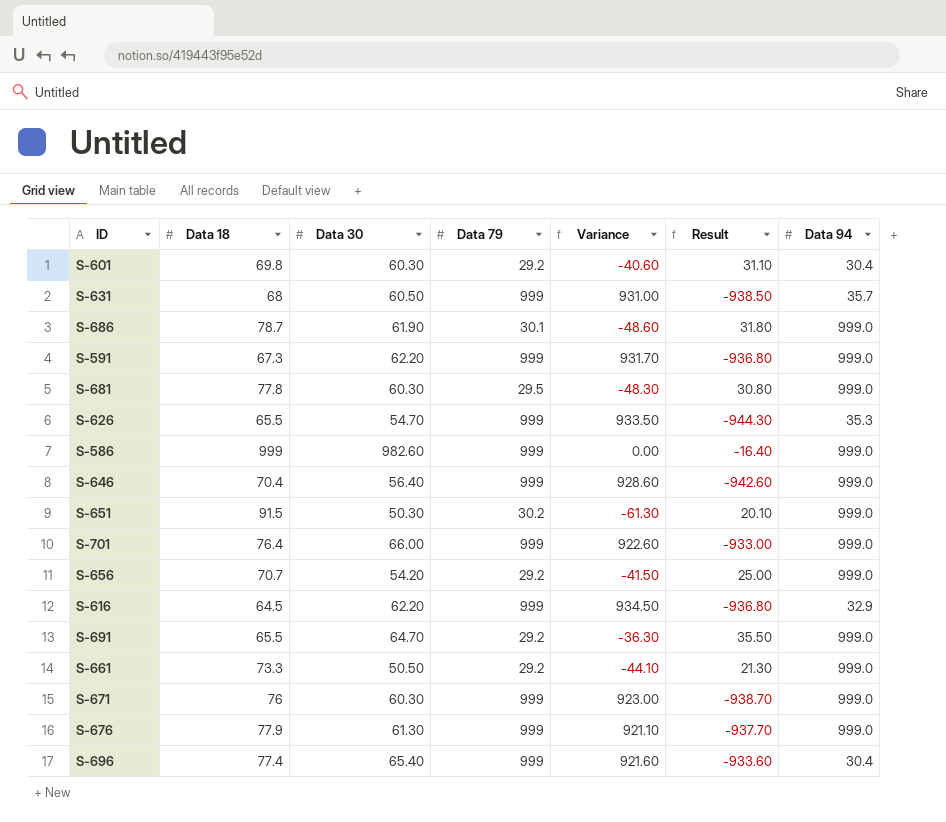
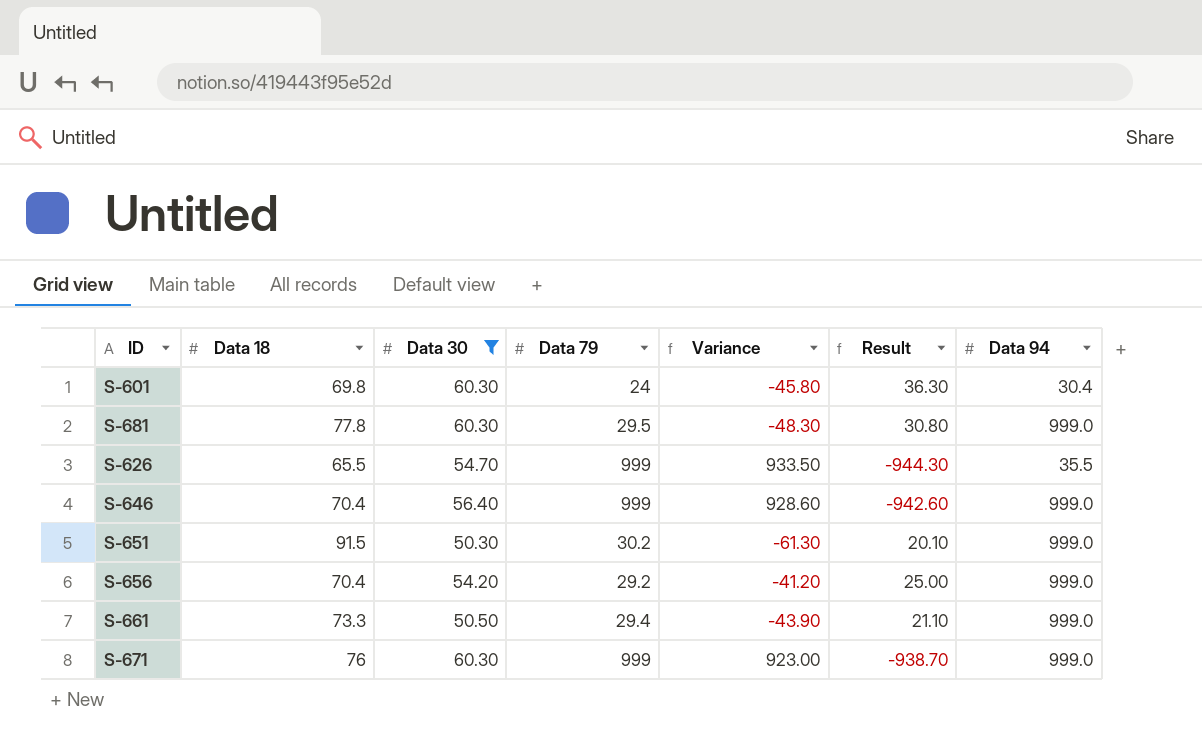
filter: none -> Data 30 <= 60.30
S-601 | Data 79: 29.2 -> 24
S-601 | Variance: -40.60 -> -45.80
S-601 | Result: 31.10 -> 36.30
S-626 | Data 94: 35.3 -> 35.5
S-656 | Data 18: 70.7 -> 70.4
S-656 | Variance: -41.50 -> -41.20
S-661 | Data 79: 29.2 -> 29.4
S-661 | Variance: -44.10 -> -43.90
S-661 | Result: 21.30 -> 21.10

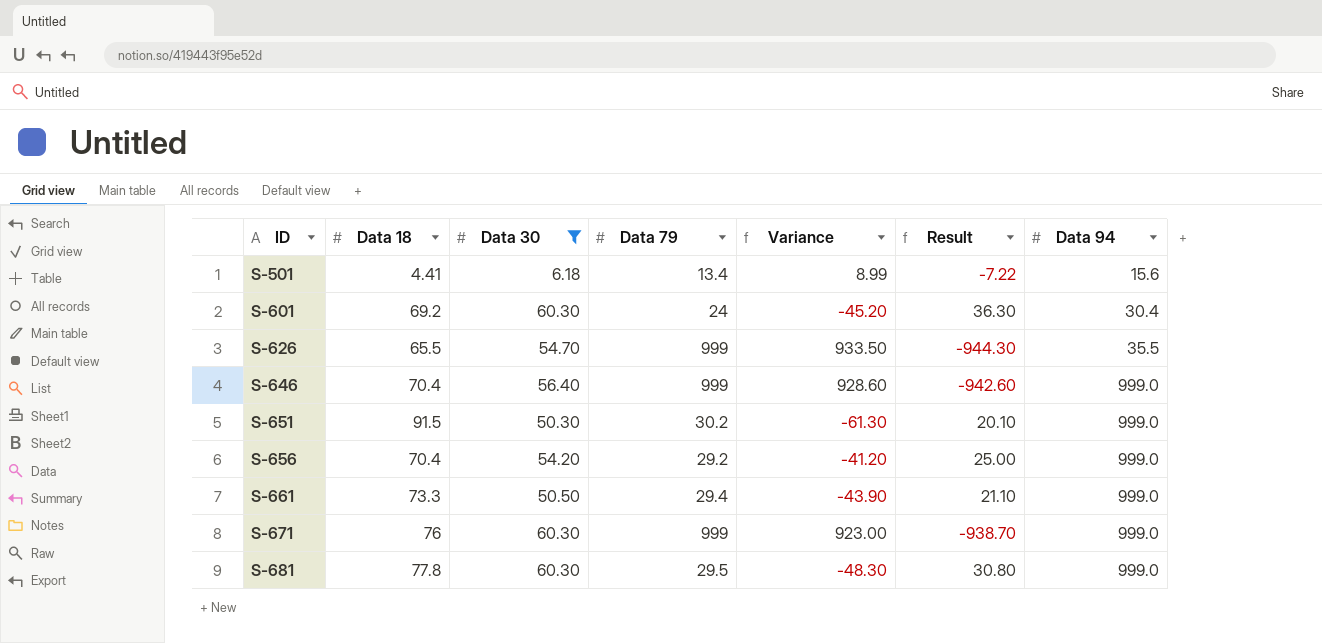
row order: none -> ID ascending
row S-501: none -> 4.41 | 6.18 | 13.4 | 8.99 | -7.22 | 15.6
S-601 | Data 18: 69.8 -> 69.2
S-601 | Variance: -45.80 -> -45.20

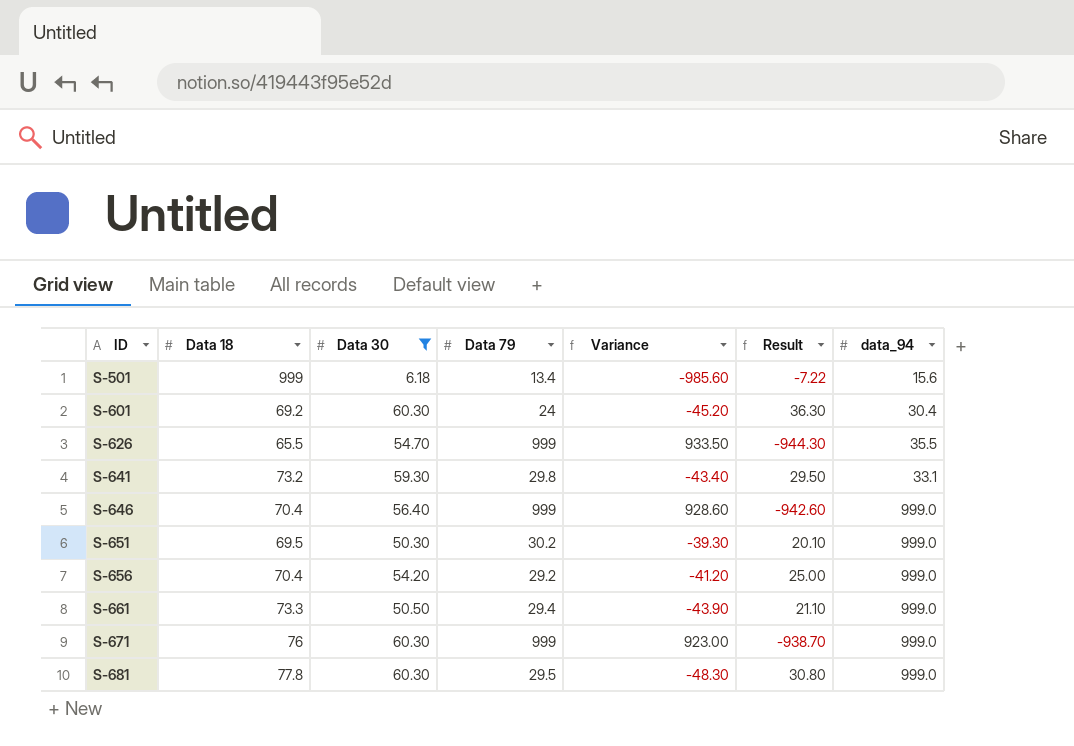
column name: Data 94 -> data_94
S-501 | Data 18: 4.41 -> 999
S-501 | Variance: 8.99 -> -985.60
row S-641: none -> 73.2 | 59.30 | 29.8 | -43.40 | 29.50 | 33.1
S-651 | Data 18: 91.5 -> 69.5
S-651 | Variance: -61.30 -> -39.30

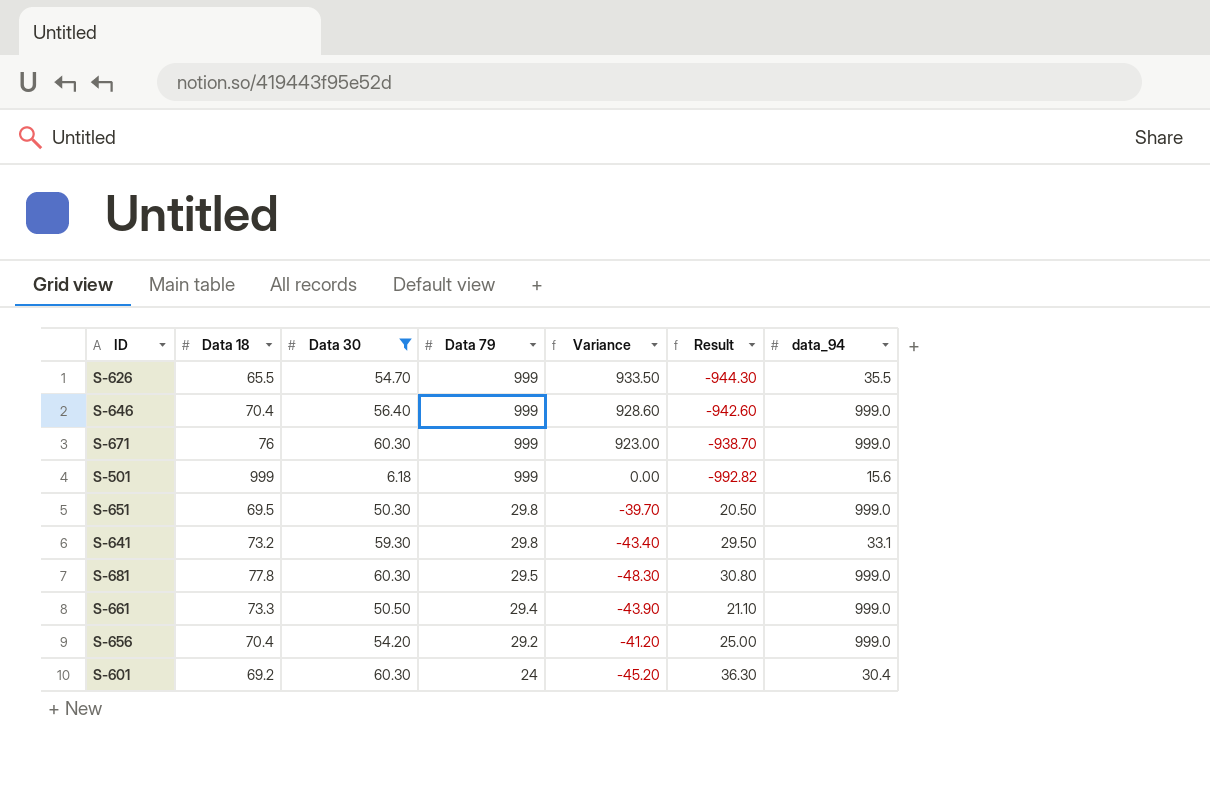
row order: ID ascending -> Data 79 descending
S-501 | Data 79: 13.4 -> 999
S-501 | Variance: -985.60 -> 0.00
S-501 | Result: -7.22 -> -992.82
S-651 | Data 79: 30.2 -> 29.8
S-651 | Variance: -39.30 -> -39.70
S-651 | Result: 20.10 -> 20.50

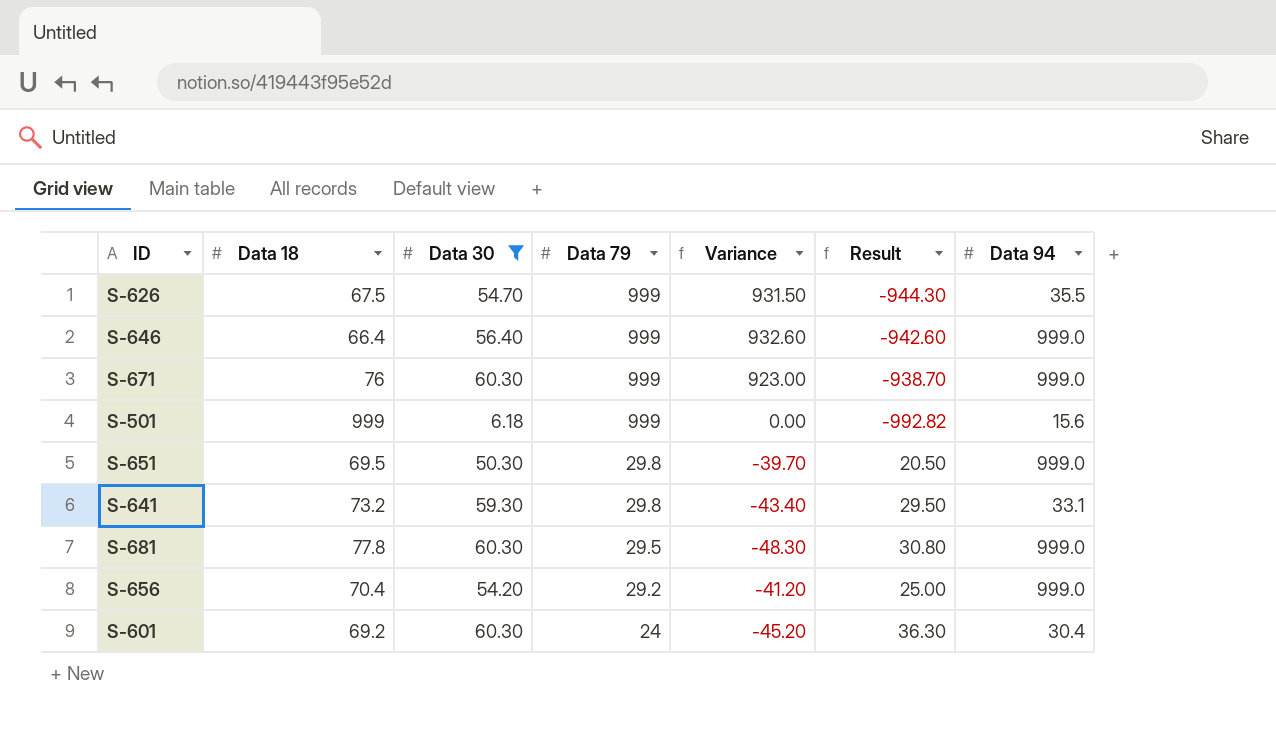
column name: data_94 -> Data 94
row S-661: 73.3 | 50.50 | 29.4 | -43.90 | 21.10 | 999.0 -> none
S-626 | Data 18: 65.5 -> 67.5
S-626 | Variance: 933.50 -> 931.50
S-646 | Data 18: 70.4 -> 66.4
S-646 | Variance: 928.60 -> 932.60

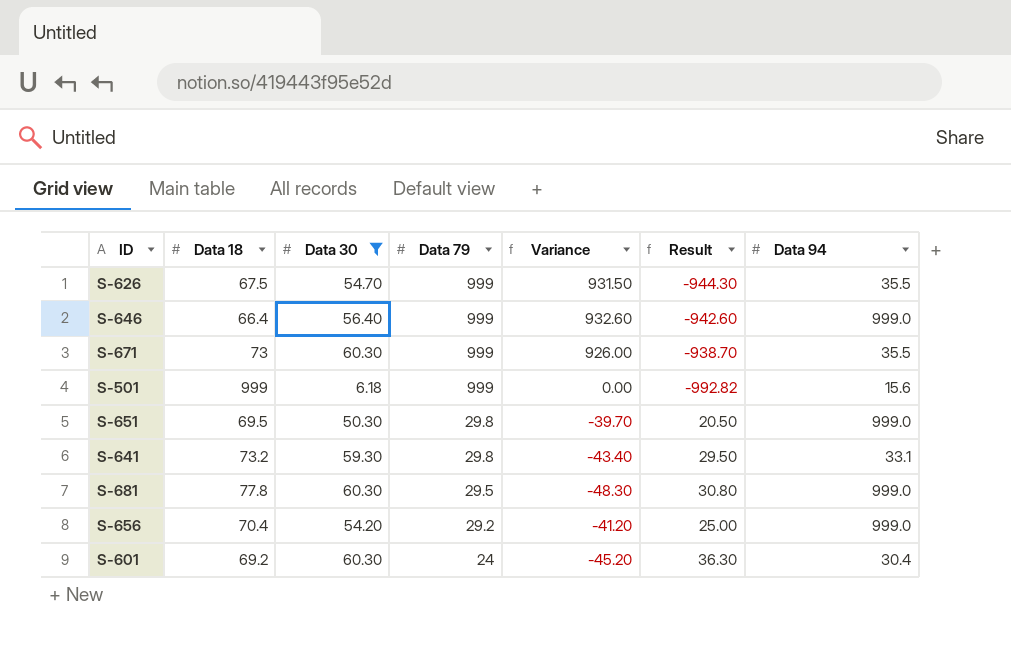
S-671 | Data 18: 76 -> 73
S-671 | Variance: 923.00 -> 926.00
S-671 | Data 94: 999.0 -> 35.5

